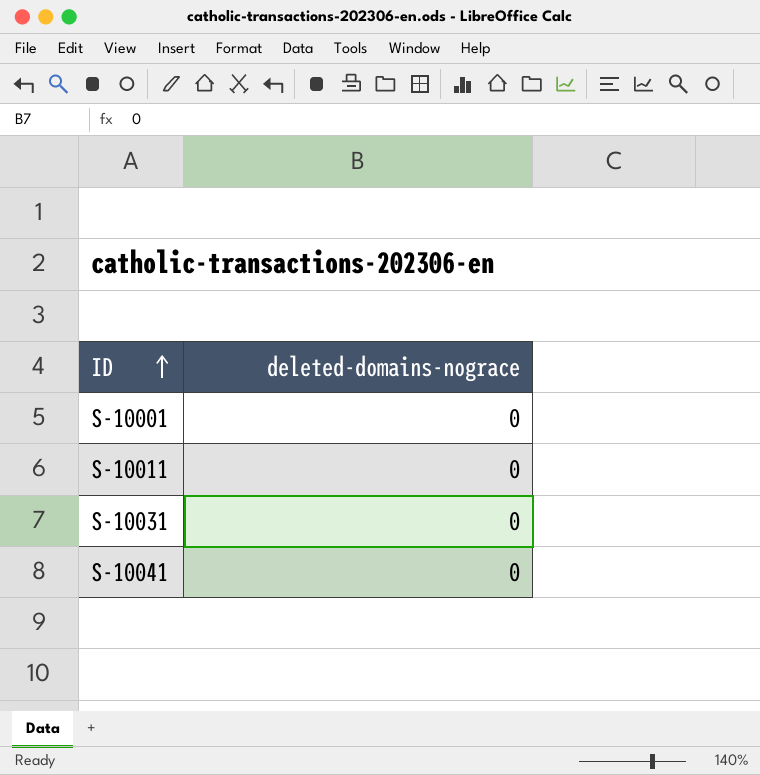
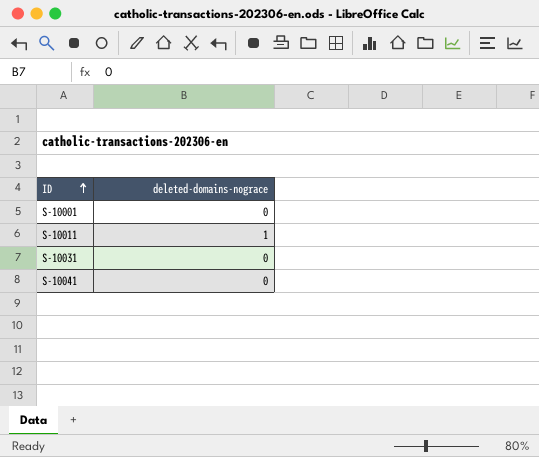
S-10011 | deleted-domains-nograce: 0 -> 1

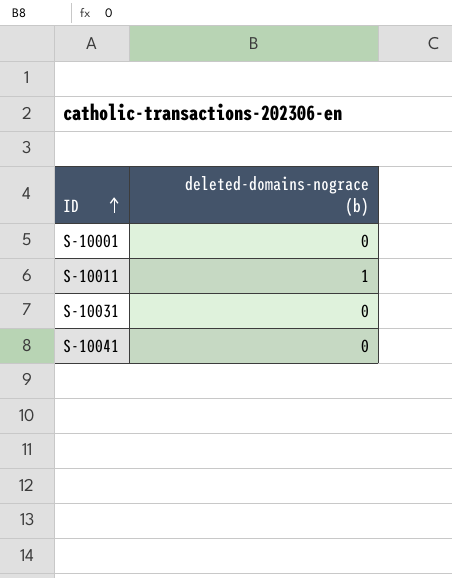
column name: deleted-domains-nograce -> deleted-domains-nograce (b)

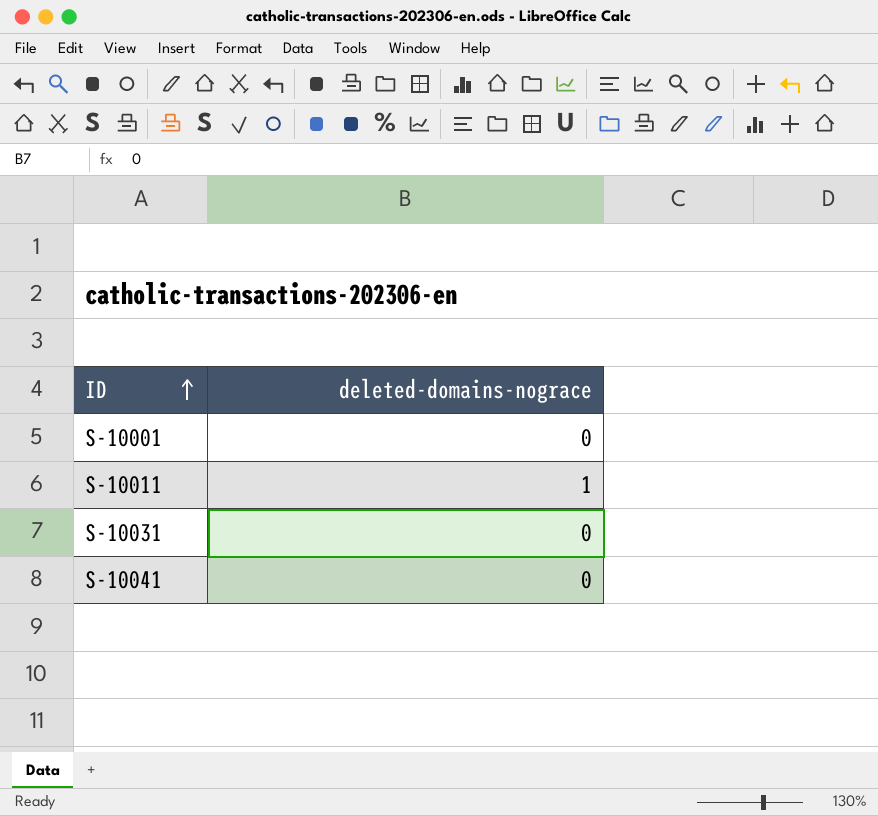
column name: deleted-domains-nograce (b) -> deleted-domains-nograce

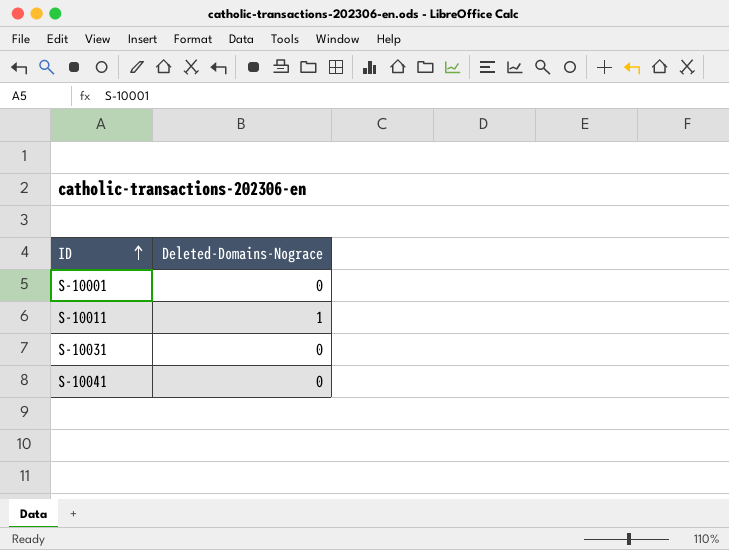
column name: deleted-domains-nograce -> Deleted-Domains-Nograce

